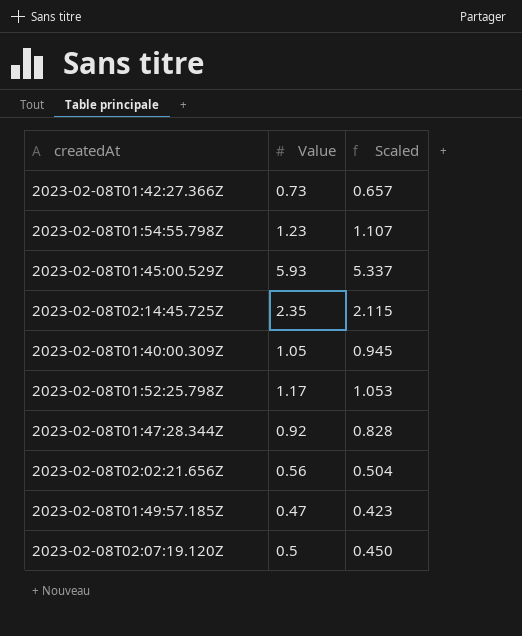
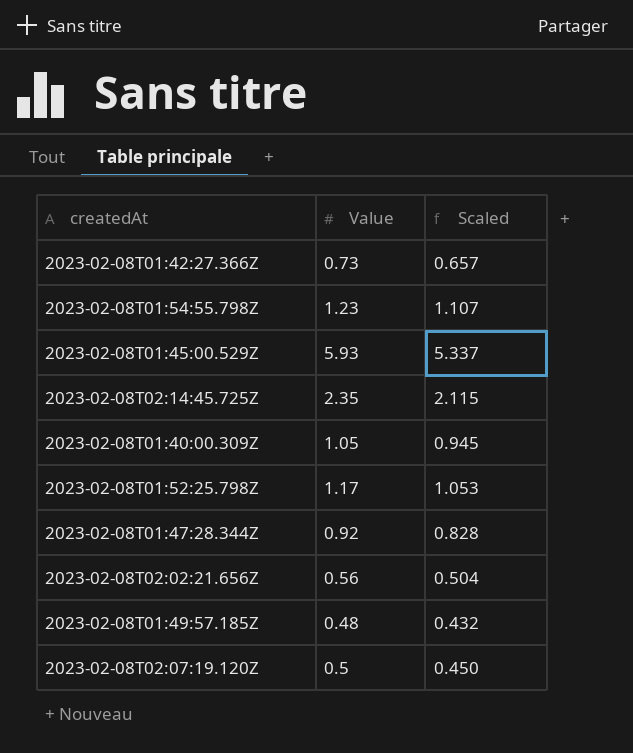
2023-02-08T01:49:57.185Z | Value: 0.47 -> 0.48
2023-02-08T01:49:57.185Z | Scaled: 0.423 -> 0.432

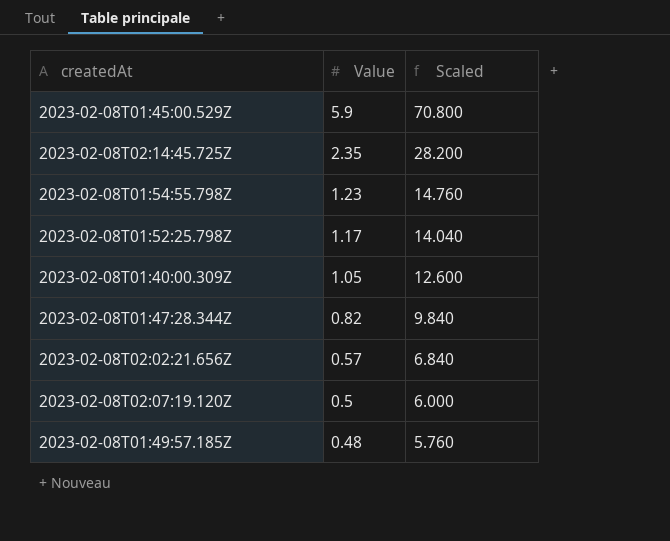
row order: none -> Value descending
column Scaled | formula: [Value] * 0.9 -> [Value] * 12
row 2023-02-08T01:42:27.366Z: 0.73 | 0.657 -> none
2023-02-08T01:45:00.529Z | Value: 5.93 -> 5.9
2023-02-08T01:47:28.344Z | Value: 0.92 -> 0.82
2023-02-08T02:02:21.656Z | Value: 0.56 -> 0.57

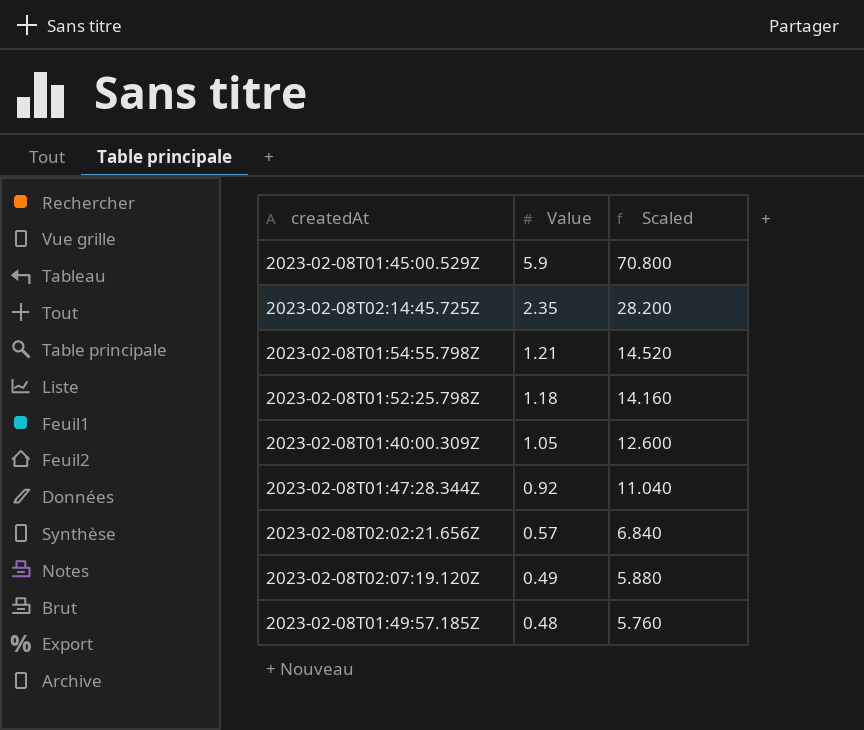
2023-02-08T01:54:55.798Z | Value: 1.23 -> 1.21
2023-02-08T01:54:55.798Z | Scaled: 14.760 -> 14.520
2023-02-08T01:52:25.798Z | Value: 1.17 -> 1.18
2023-02-08T01:52:25.798Z | Scaled: 14.040 -> 14.160
2023-02-08T01:47:28.344Z | Value: 0.82 -> 0.92
2023-02-08T01:47:28.344Z | Scaled: 9.840 -> 11.040
2023-02-08T02:07:19.120Z | Value: 0.5 -> 0.49
2023-02-08T02:07:19.120Z | Scaled: 6.000 -> 5.880

